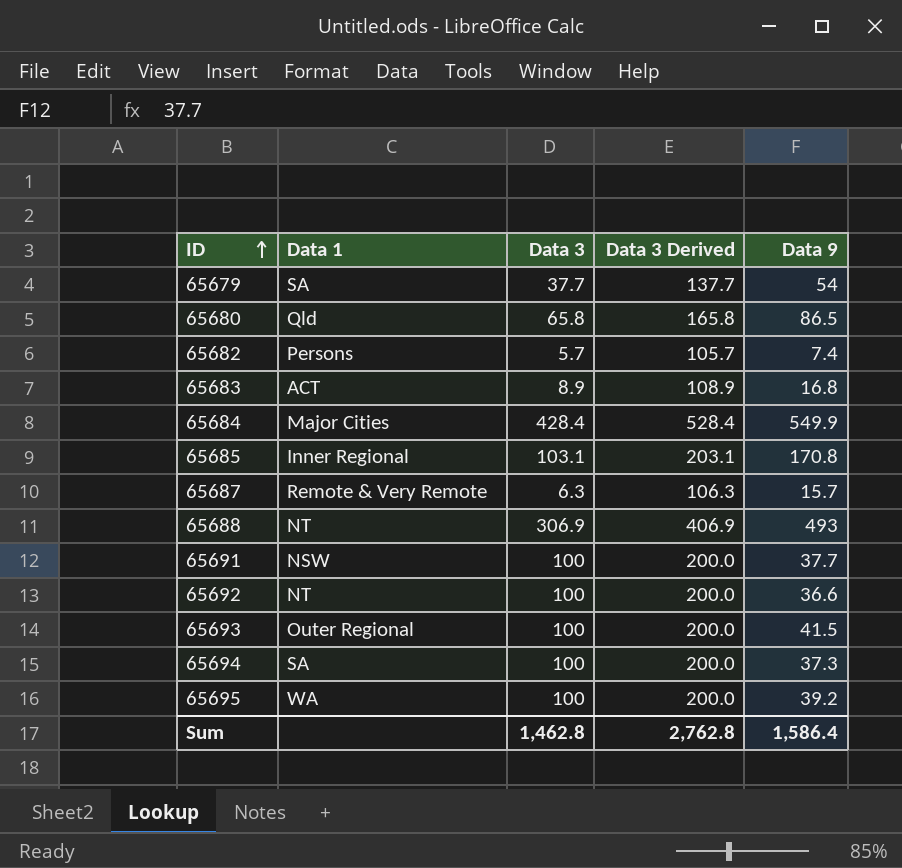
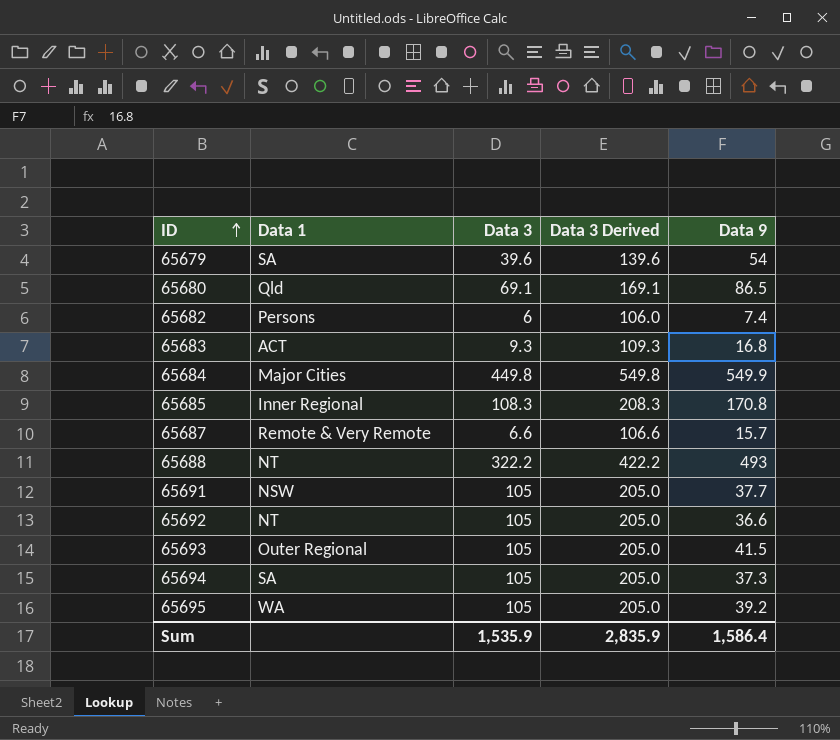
65679 | Data 3: 37.7 -> 39.6
65679 | Data 3 Derived: 137.7 -> 139.6
65680 | Data 3: 65.8 -> 69.1
65680 | Data 3 Derived: 165.8 -> 169.1
65682 | Data 3: 5.7 -> 6
65682 | Data 3 Derived: 105.7 -> 106.0
65683 | Data 3: 8.9 -> 9.3
65683 | Data 3 Derived: 108.9 -> 109.3
65684 | Data 3: 428.4 -> 449.8
65684 | Data 3 Derived: 528.4 -> 549.8
65685 | Data 3: 103.1 -> 108.3
65685 | Data 3 Derived: 203.1 -> 208.3
65687 | Data 3: 6.3 -> 6.6
65687 | Data 3 Derived: 106.3 -> 106.6
65688 | Data 3: 306.9 -> 322.2
65688 | Data 3 Derived: 406.9 -> 422.2
65691 | Data 3: 100 -> 105
65691 | Data 3 Derived: 200.0 -> 205.0
65692 | Data 3: 100 -> 105
65692 | Data 3 Derived: 200.0 -> 205.0
65693 | Data 3: 100 -> 105
65693 | Data 3 Derived: 200.0 -> 205.0
65694 | Data 3: 100 -> 105
65694 | Data 3 Derived: 200.0 -> 205.0
65695 | Data 3: 100 -> 105
65695 | Data 3 Derived: 200.0 -> 205.0
Sum | Data 3: 1,462.8 -> 1,535.9
Sum | Data 3 Derived: 2,762.8 -> 2,835.9

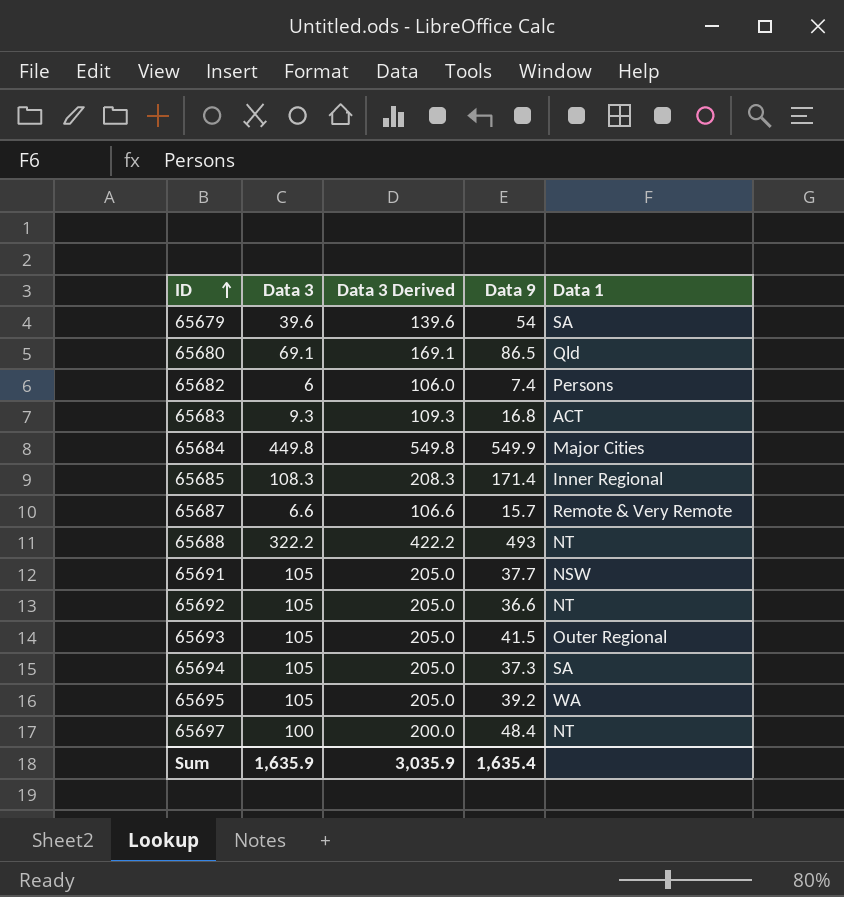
column Data 1 | position: 2 -> 5
65685 | Data 9: 170.8 -> 171.4
row 65697: none -> 100 | 200.0 | 48.4 | NT
Sum | Data 3: 1,535.9 -> 1,635.9
Sum | Data 3 Derived: 2,835.9 -> 3,035.9
Sum | Data 9: 1,586.4 -> 1,635.4

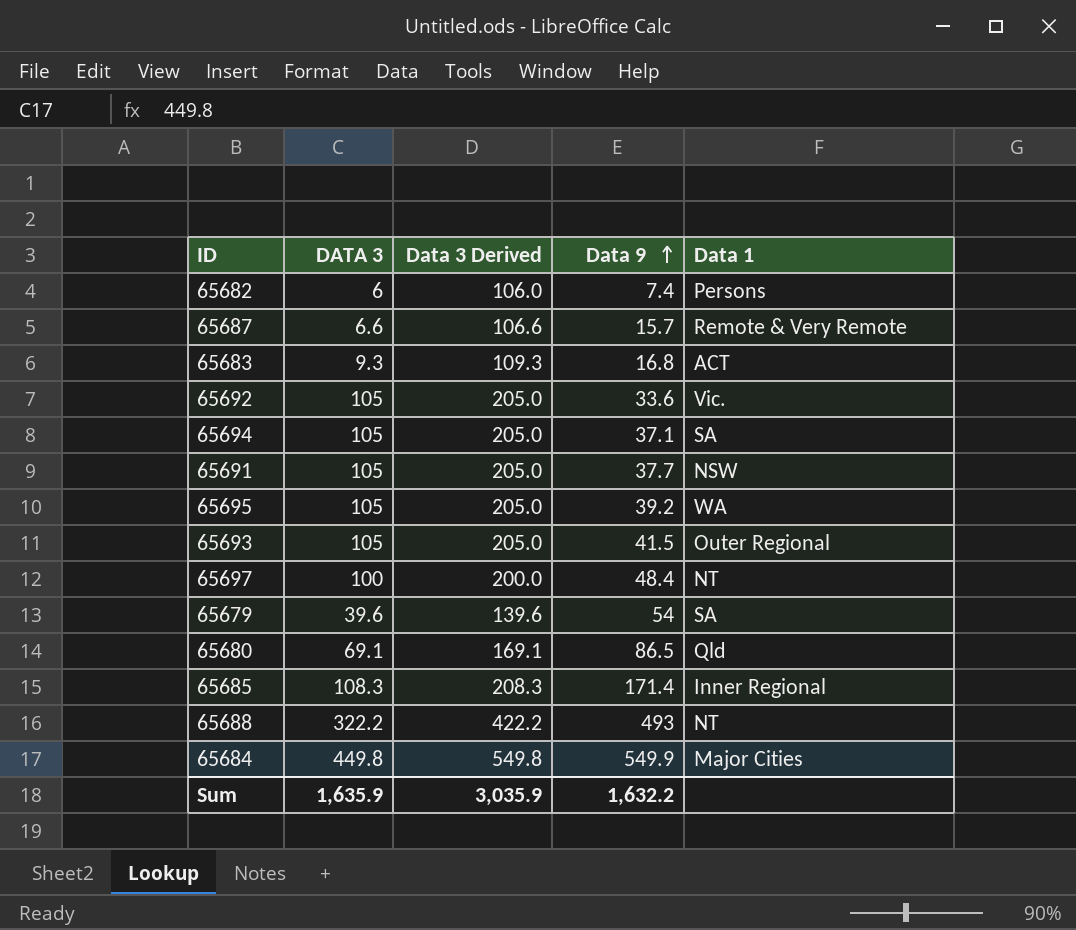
row order: ID ascending -> Data 9 ascending
column name: Data 3 -> DATA 3
65692 | Data 9: 36.6 -> 33.6
65692 | Data 1: NT -> Vic.
65694 | Data 9: 37.3 -> 37.1
Sum | Data 9: 1,635.4 -> 1,632.2

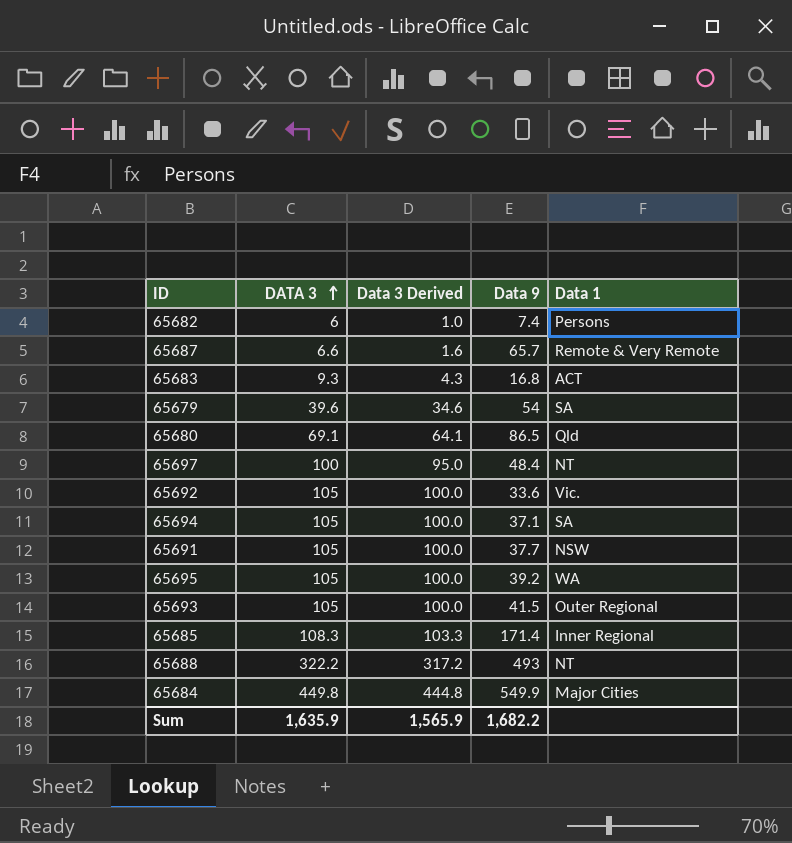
row order: Data 9 ascending -> DATA 3 ascending
column Data 3 Derived | formula: [DATA 3] + 100 -> [DATA 3] - 5
65687 | Data 9: 15.7 -> 65.7
Sum | Data 3 Derived: 3,035.9 -> 1,565.9
Sum | Data 9: 1,632.2 -> 1,682.2

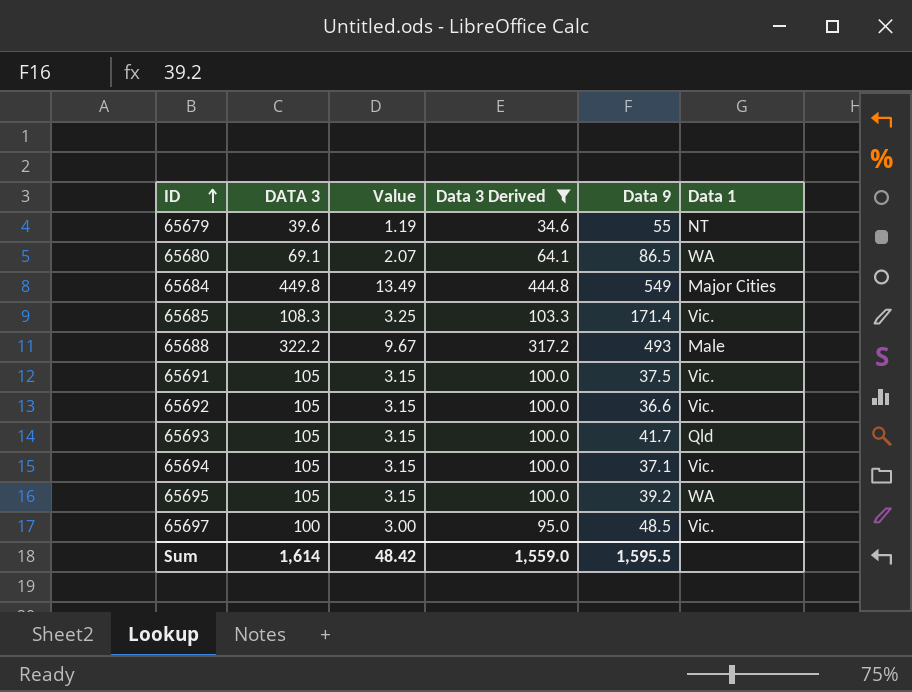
filter: none -> Data 3 Derived >= 34.6
row order: DATA 3 ascending -> ID ascending
column Value | formula: none -> [DATA 3] * 0.03
65679 | Data 9: 54 -> 55
65679 | Data 1: SA -> NT
65680 | Data 1: Qld -> WA
65684 | Data 9: 549.9 -> 549
65685 | Data 1: Inner Regional -> Vic.
65688 | Data 1: NT -> Male
65691 | Data 9: 37.7 -> 37.5
65691 | Data 1: NSW -> Vic.
65692 | Data 9: 33.6 -> 36.6
65693 | Data 9: 41.5 -> 41.7
65693 | Data 1: Outer Regional -> Qld
65694 | Data 1: SA -> Vic.
65697 | Data 9: 48.4 -> 48.5
65697 | Data 1: NT -> Vic.
Sum | DATA 3: 1,635.9 -> 1,614
Sum | Data 3 Derived: 1,565.9 -> 1,559.0
Sum | Data 9: 1,682.2 -> 1,595.5

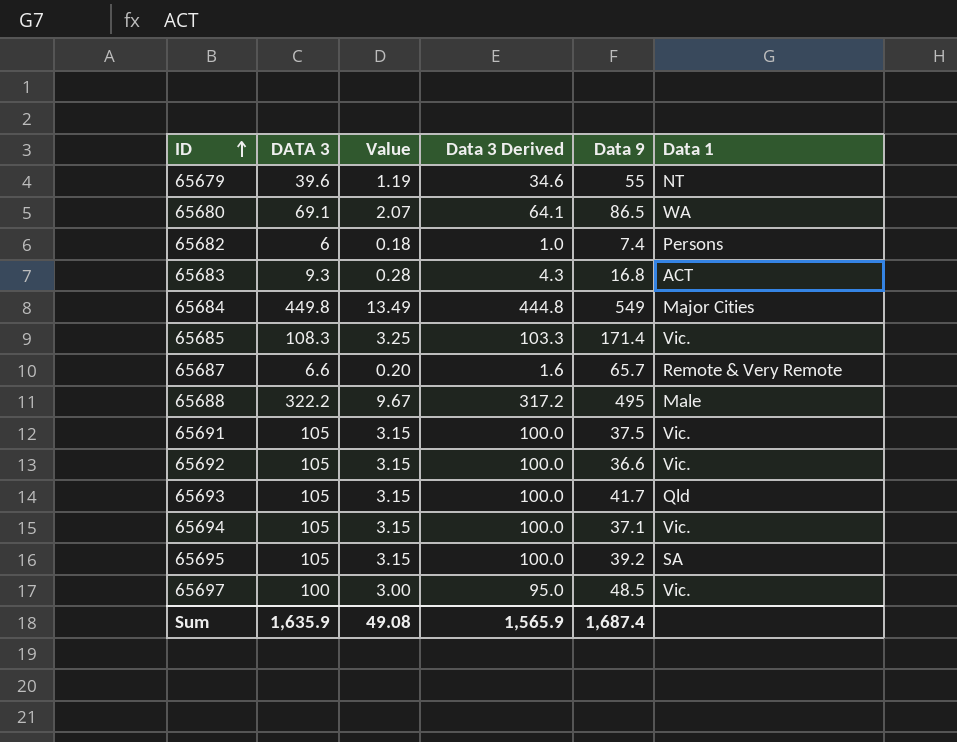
filter: Data 3 Derived >= 34.6 -> none
65688 | Data 9: 493 -> 495
65695 | Data 1: WA -> SA
Sum | DATA 3: 1,614 -> 1,635.9
Sum | Value: 48.42 -> 49.08
Sum | Data 3 Derived: 1,559.0 -> 1,565.9
Sum | Data 9: 1,595.5 -> 1,687.4

